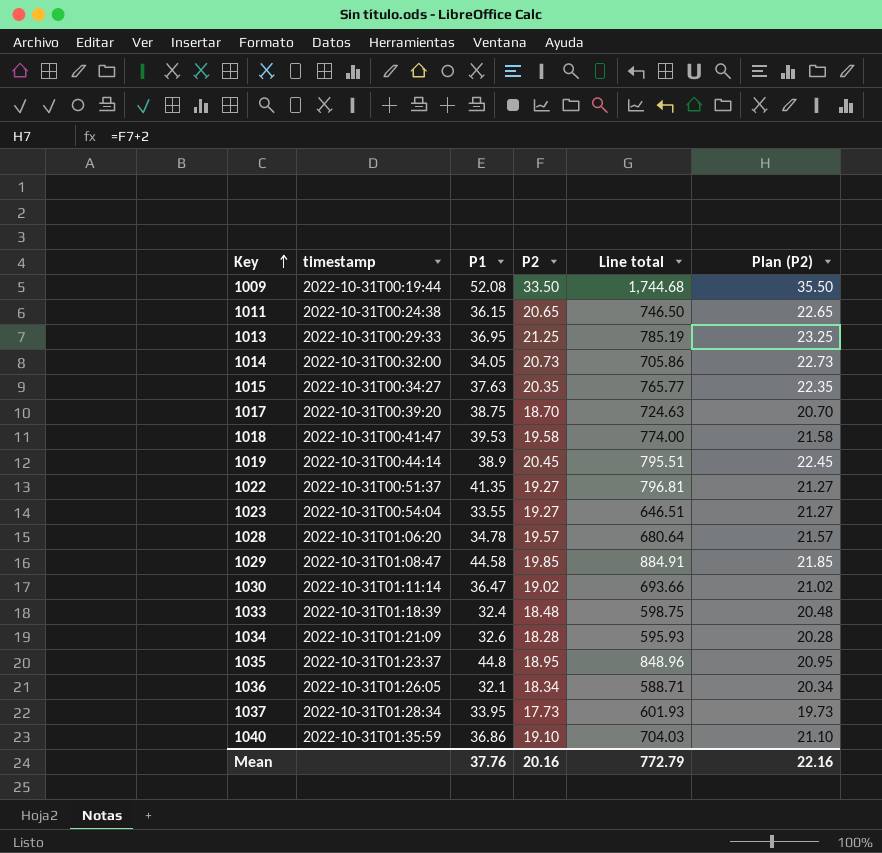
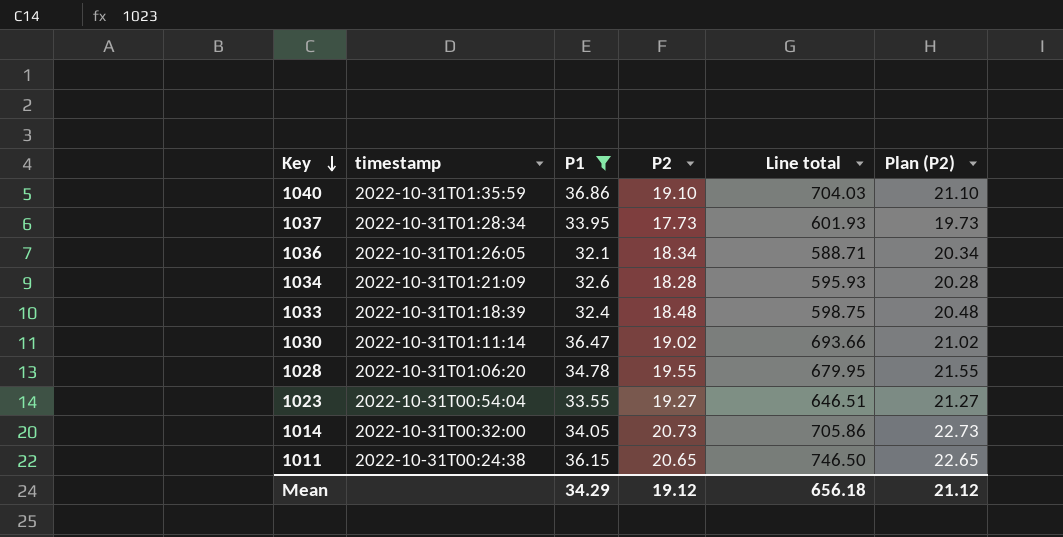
filter: none -> P1 <= 36.86
row order: Key ascending -> Key descending
1028 | P2: 19.57 -> 19.55
1028 | Line total: 680.64 -> 679.95
1028 | Plan (P2): 21.57 -> 21.55
Mean | P1: 37.76 -> 34.29
Mean | P2: 20.16 -> 19.12
Mean | Line total: 772.79 -> 656.18
Mean | Plan (P2): 22.16 -> 21.12

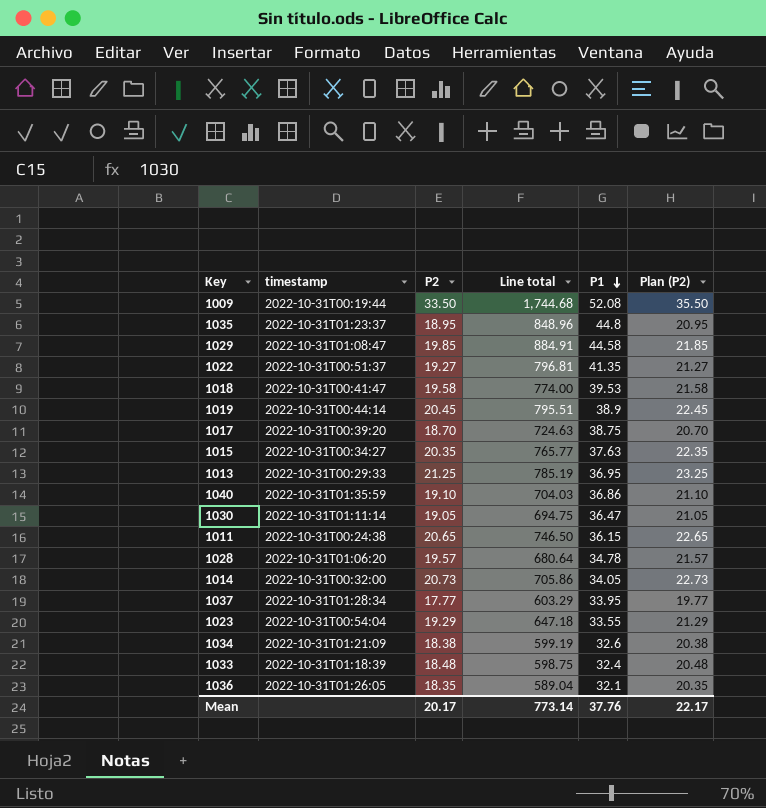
filter: P1 <= 36.86 -> none
row order: Key descending -> P1 descending
column P1 | position: 3 -> 5
1030 | P2: 19.02 -> 19.05
1030 | Line total: 693.66 -> 694.75
1030 | Plan (P2): 21.02 -> 21.05
1028 | P2: 19.55 -> 19.57
1028 | Line total: 679.95 -> 680.64
1028 | Plan (P2): 21.55 -> 21.57
1037 | P2: 17.73 -> 17.77
1037 | Line total: 601.93 -> 603.29
1037 | Plan (P2): 19.73 -> 19.77
1023 | P2: 19.27 -> 19.29
1023 | Line total: 646.51 -> 647.18
1023 | Plan (P2): 21.27 -> 21.29
1034 | P2: 18.28 -> 18.38
1034 | Line total: 595.93 -> 599.19
1034 | Plan (P2): 20.28 -> 20.38
1036 | P2: 18.34 -> 18.35
1036 | Line total: 588.71 -> 589.04
1036 | Plan (P2): 20.34 -> 20.35
Mean | P2: 19.12 -> 20.17
Mean | Line total: 656.18 -> 773.14
Mean | P1: 34.29 -> 37.76
Mean | Plan (P2): 21.12 -> 22.17

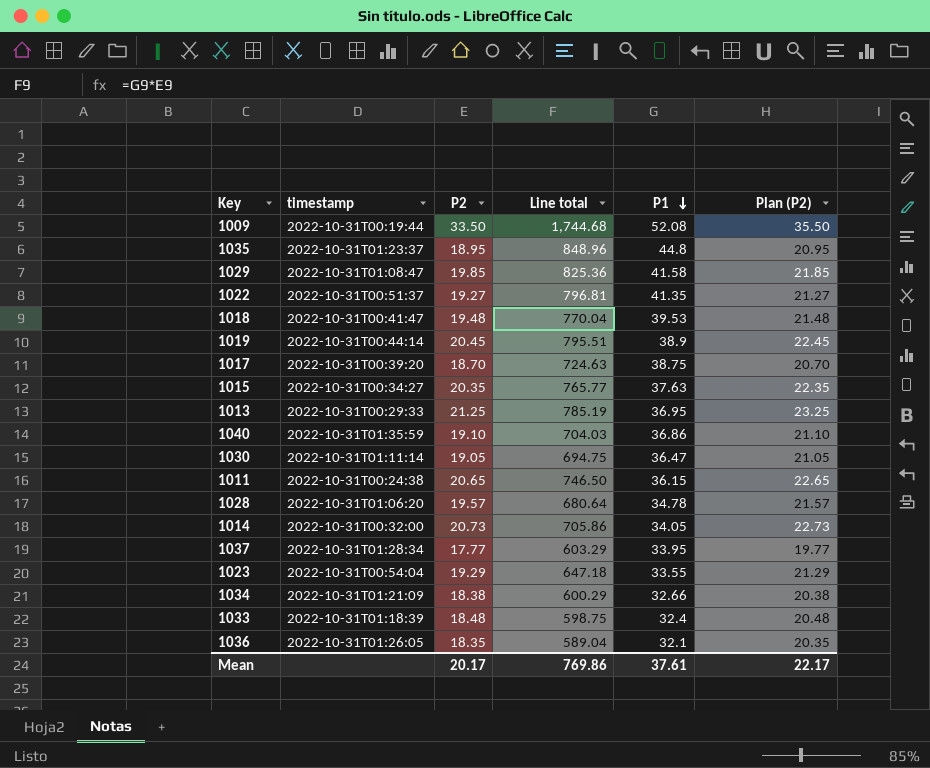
1029 | Line total: 884.91 -> 825.36
1029 | P1: 44.58 -> 41.58
1018 | P2: 19.58 -> 19.48
1018 | Line total: 774.00 -> 770.04
1018 | Plan (P2): 21.58 -> 21.48
1034 | Line total: 599.19 -> 600.29
1034 | P1: 32.6 -> 32.66
Mean | Line total: 773.14 -> 769.86
Mean | P1: 37.76 -> 37.61

